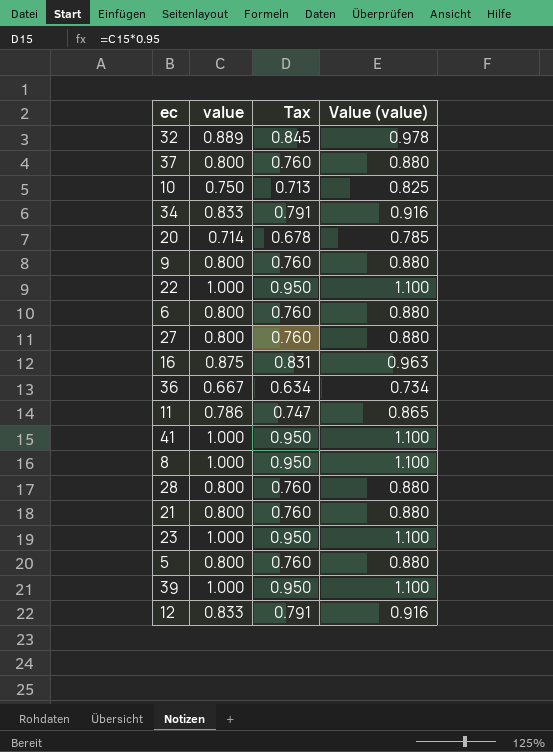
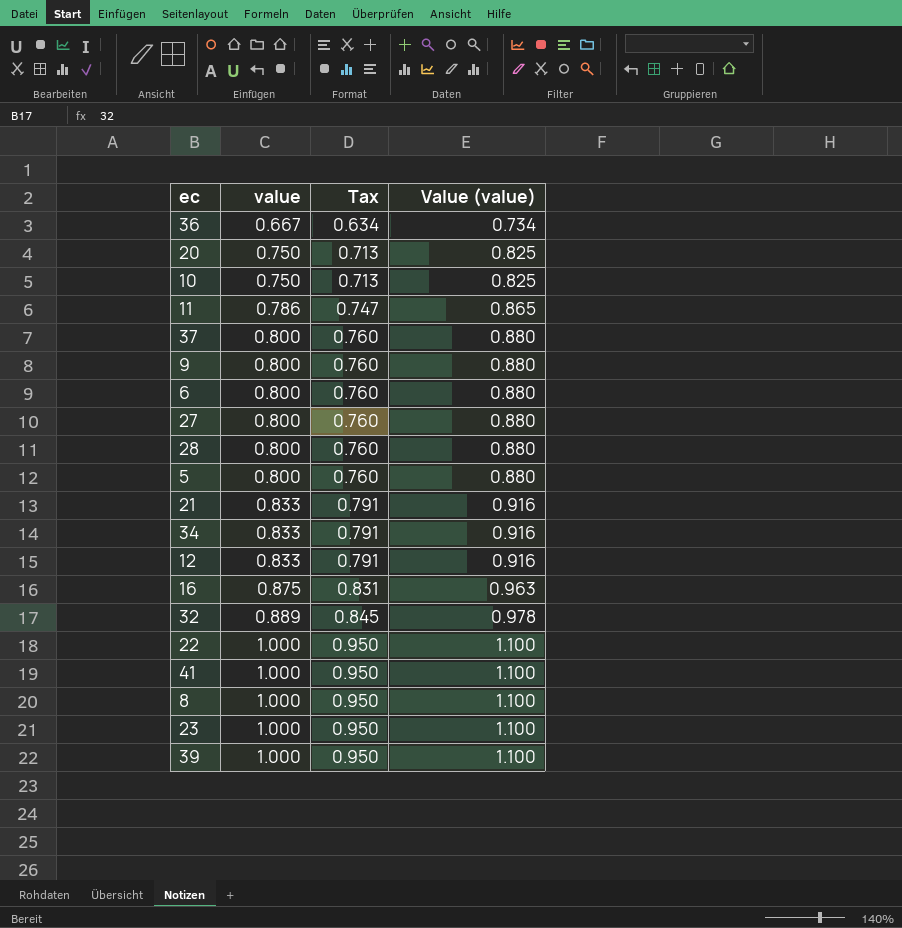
row order: none -> value ascending
20 | value: 0.714 -> 0.750
20 | Tax: 0.678 -> 0.713
20 | Value (value): 0.785 -> 0.825
21 | value: 0.800 -> 0.833
21 | Tax: 0.760 -> 0.791
21 | Value (value): 0.880 -> 0.916

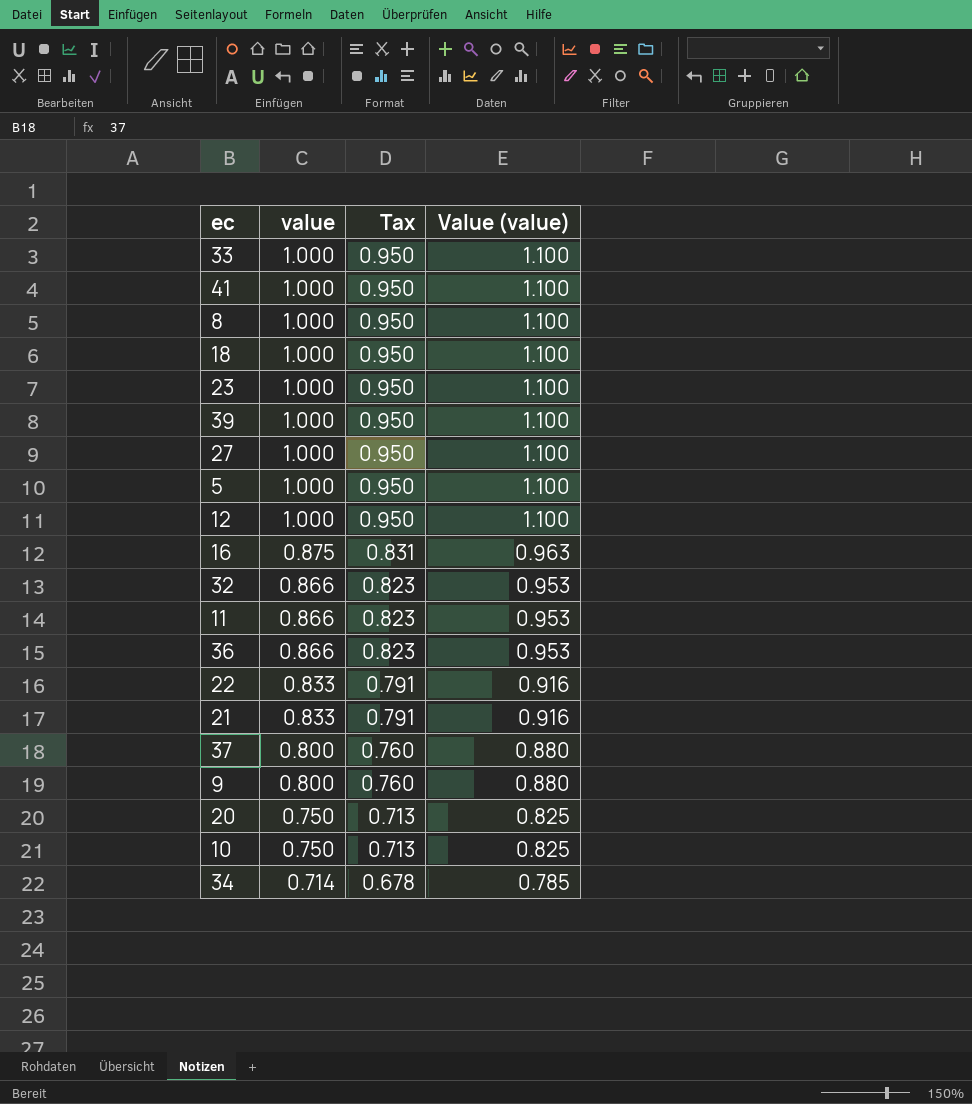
row order: value ascending -> value descending
row 6: 0.800 | 0.760 | 0.880 -> none
row 28: 0.800 | 0.760 | 0.880 -> none
row 33: none -> 1.000 | 0.950 | 1.100
row 18: none -> 1.000 | 0.950 | 1.100
27 | value: 0.800 -> 1.000
27 | Tax: 0.760 -> 0.950
27 | Value (value): 0.880 -> 1.100
5 | value: 0.800 -> 1.000
5 | Tax: 0.760 -> 0.950
5 | Value (value): 0.880 -> 1.100
12 | value: 0.833 -> 1.000
12 | Tax: 0.791 -> 0.950
12 | Value (value): 0.916 -> 1.100
32 | value: 0.889 -> 0.866
32 | Tax: 0.845 -> 0.823
32 | Value (value): 0.978 -> 0.953
11 | value: 0.786 -> 0.866
11 | Tax: 0.747 -> 0.823
11 | Value (value): 0.865 -> 0.953
36 | value: 0.667 -> 0.866
36 | Tax: 0.634 -> 0.823
36 | Value (value): 0.734 -> 0.953
22 | value: 1.000 -> 0.833
22 | Tax: 0.950 -> 0.791
22 | Value (value): 1.100 -> 0.916
34 | value: 0.833 -> 0.714
34 | Tax: 0.791 -> 0.678
34 | Value (value): 0.916 -> 0.785

